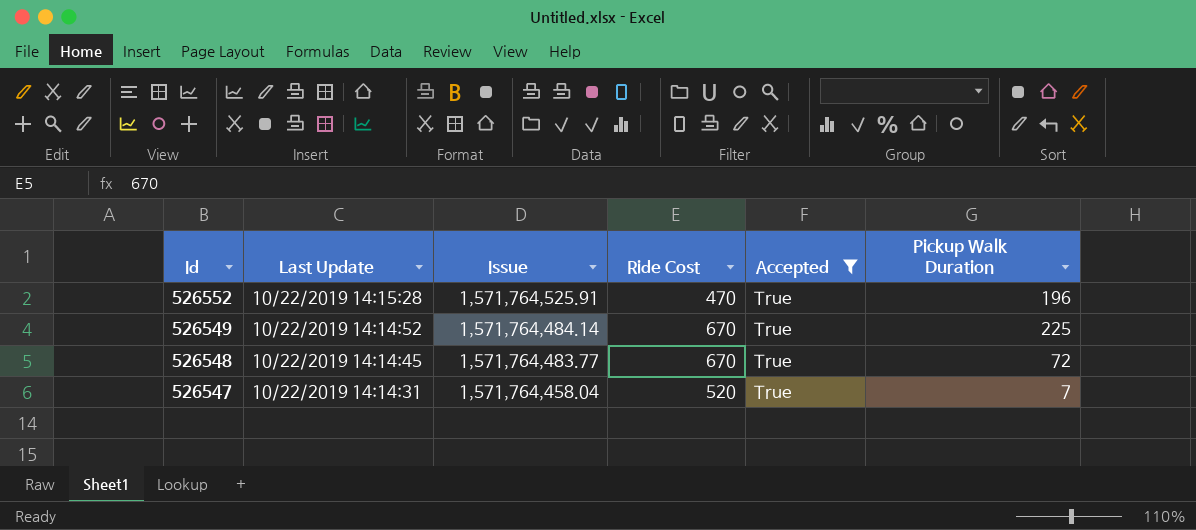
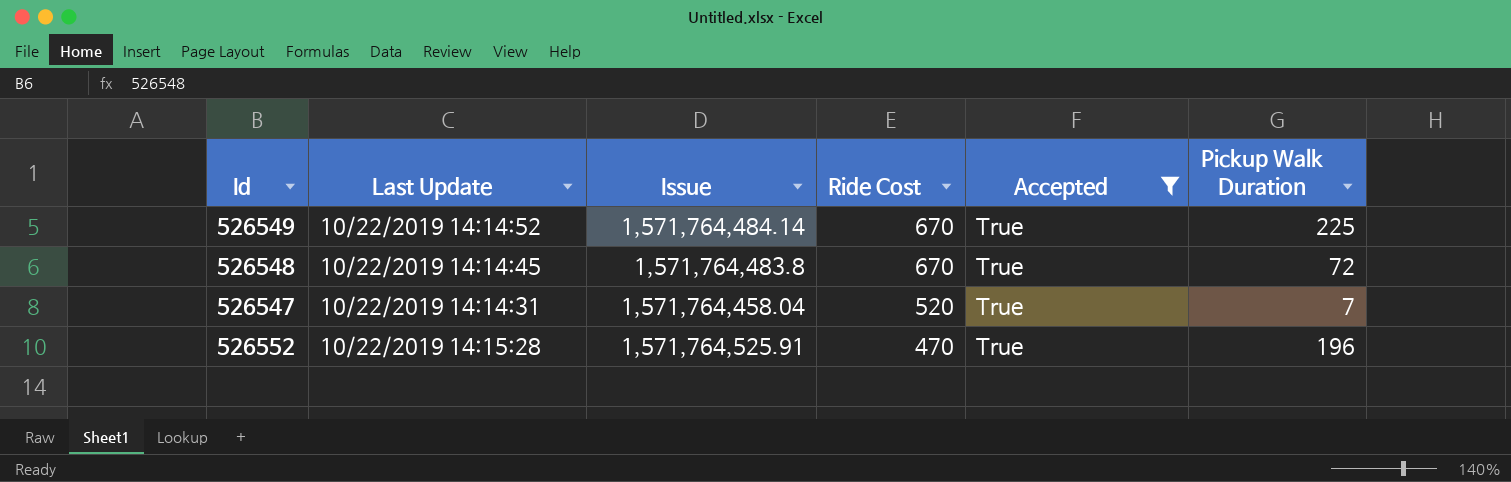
row order: Id descending -> Ride Cost descending
526548 | Issue: 1,571,764,483.77 -> 1,571,764,483.8

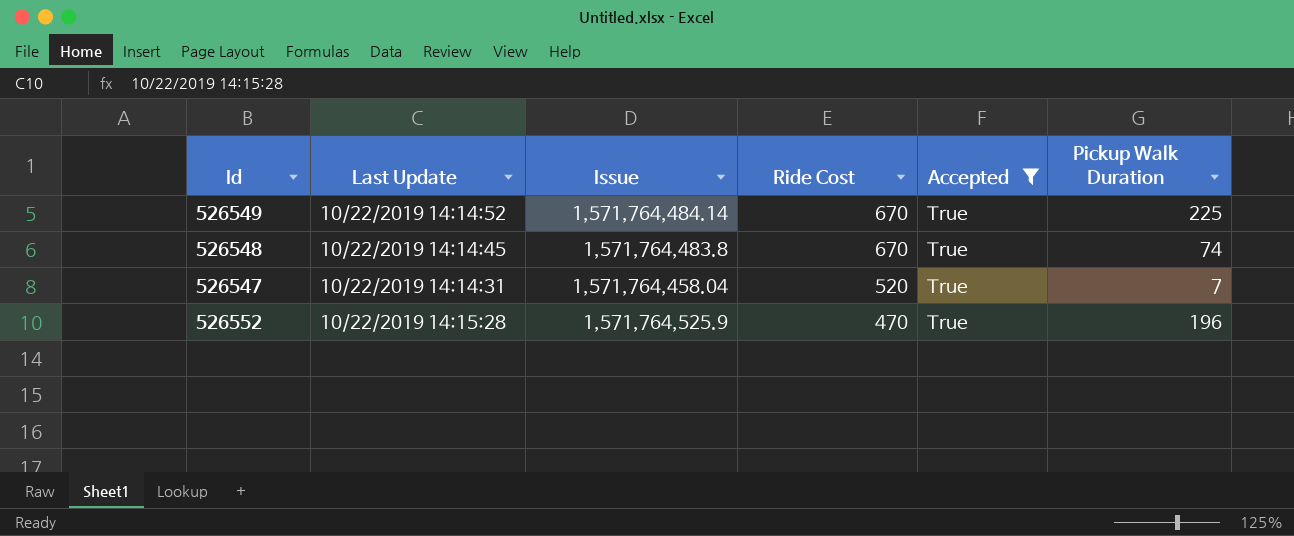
526548 | Pickup Walk Duration: 72 -> 74
526552 | Issue: 1,571,764,525.91 -> 1,571,764,525.9

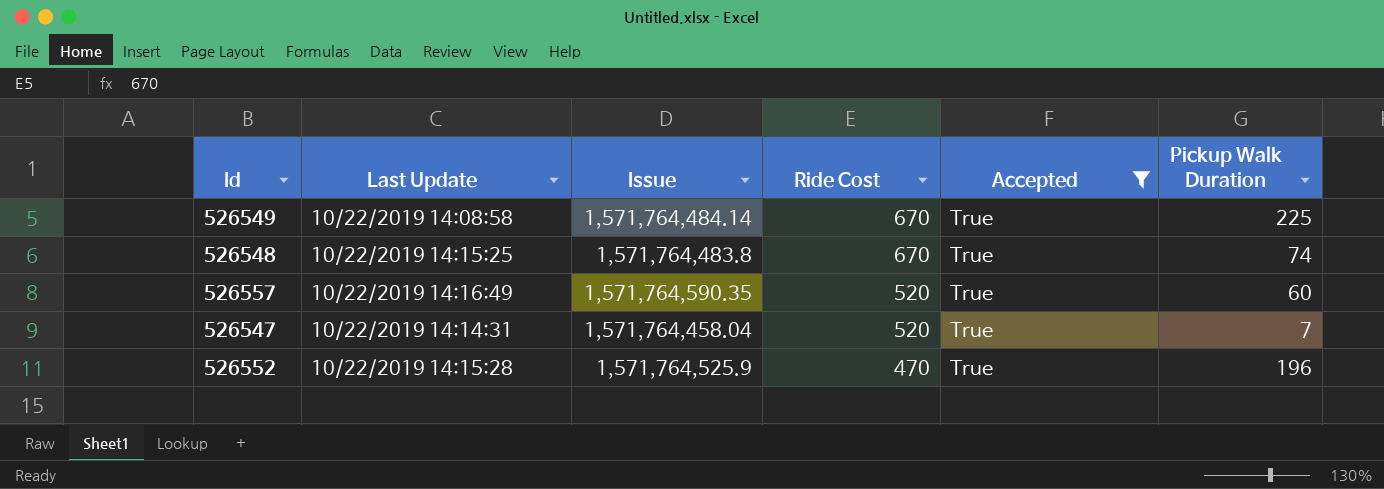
526549 | Last Update: 10/22/2019 14:14:52 -> 10/22/2019 14:08:58
526548 | Last Update: 10/22/2019 14:14:45 -> 10/22/2019 14:15:25
row 526557: none -> 10/22/2019 14:16:49 | 1,571,764,590.35 | 520 | True | 60

